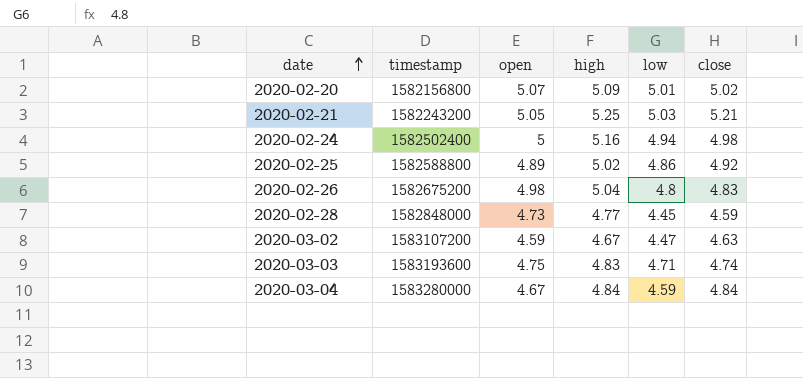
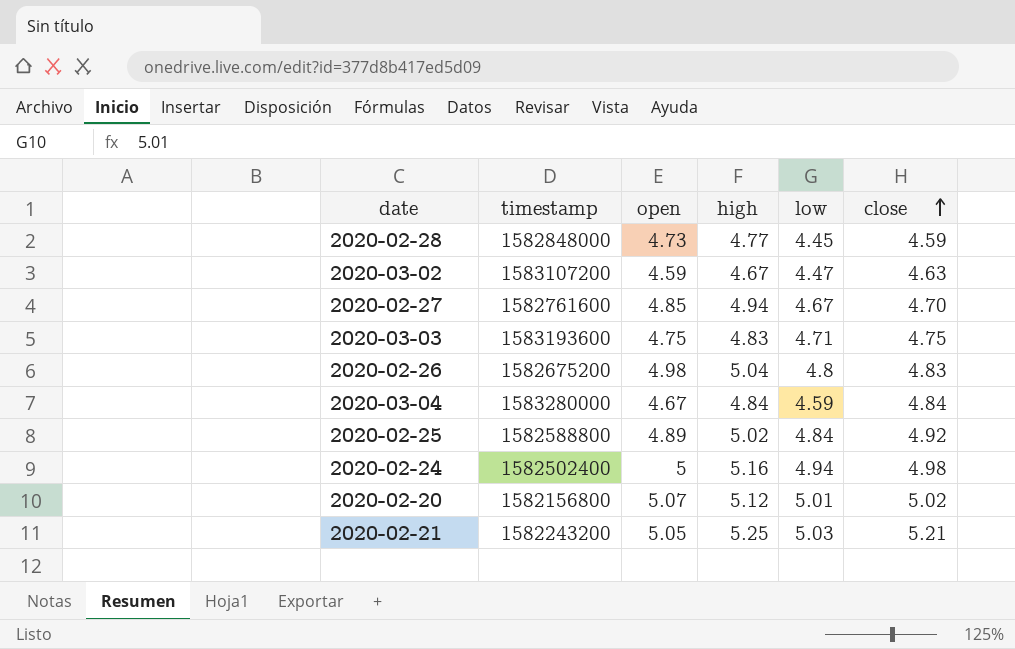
row order: date ascending -> close ascending
row 2020-02-27: none -> 1582761600 | 4.85 | 4.94 | 4.67 | 4.70
2020-03-03 | close: 4.74 -> 4.75
2020-02-25 | low: 4.86 -> 4.84
2020-02-20 | high: 5.09 -> 5.12

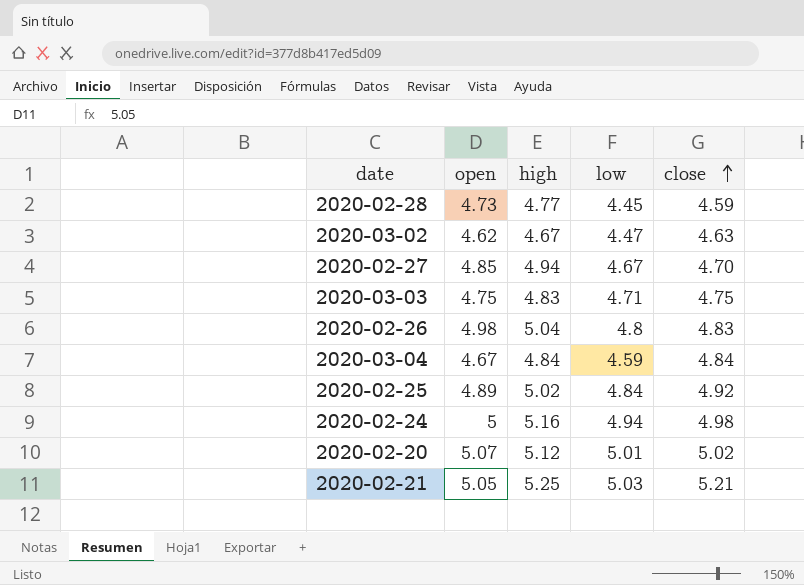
column timestamp | position: 2 -> none
2020-03-02 | open: 4.59 -> 4.62

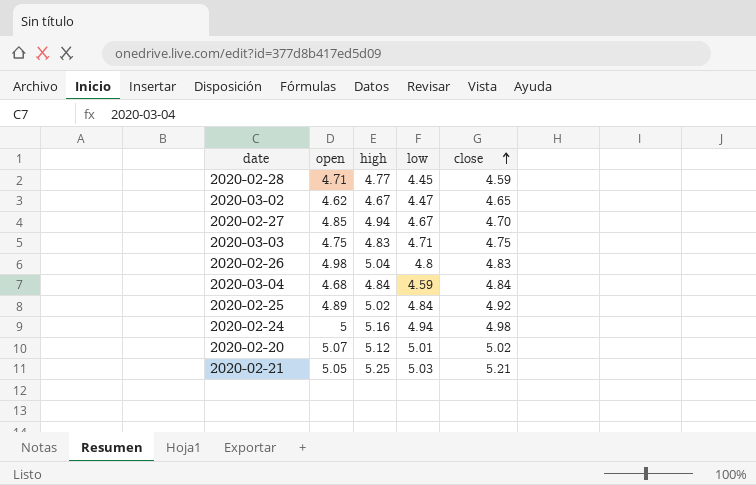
2020-02-28 | open: 4.73 -> 4.71
2020-03-02 | close: 4.63 -> 4.65
2020-03-04 | open: 4.67 -> 4.68

